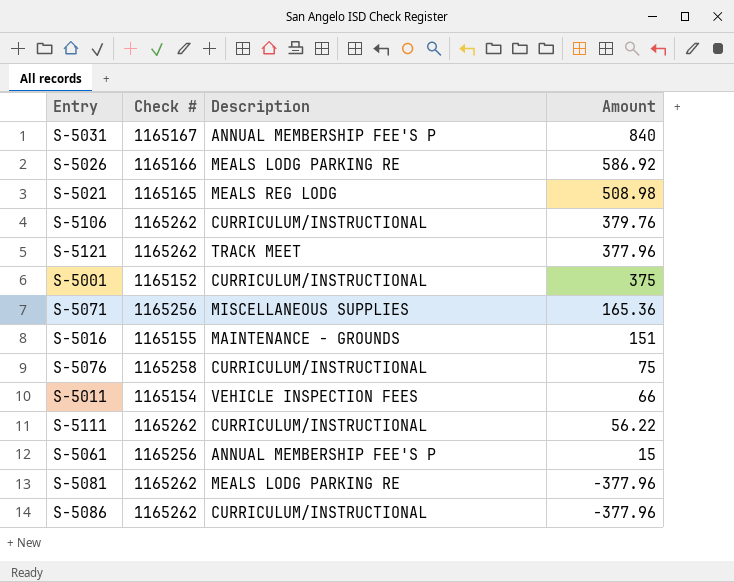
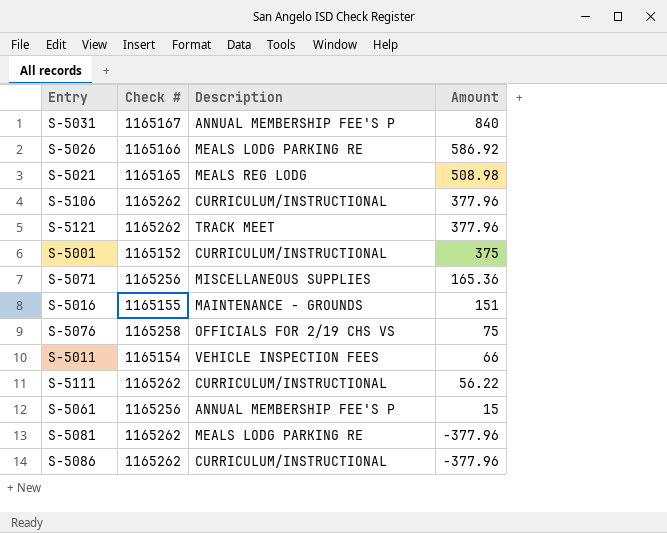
S-5106 | Amount: 379.76 -> 377.96
S-5076 | Description: CURRICULUM/INSTRUCTIONAL -> OFFICIALS FOR 2/19 CHS VS

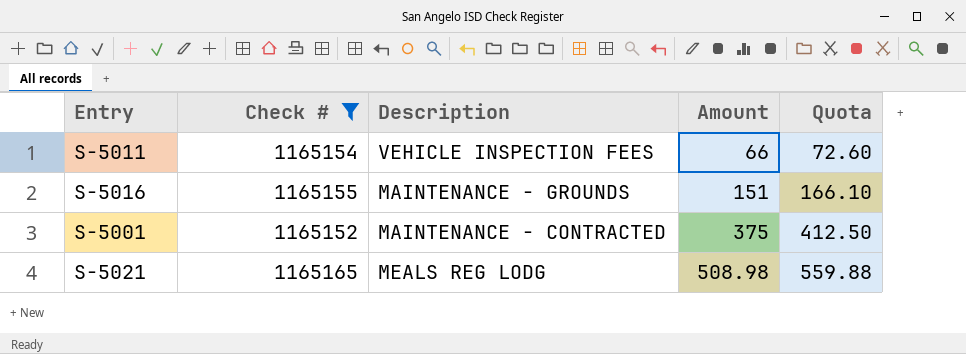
filter: none -> Check # <= 1165165
row order: Amount descending -> Amount ascending
column Quota | formula: none -> [Amount] * 1.1
S-5001 | Description: CURRICULUM/INSTRUCTIONAL -> MAINTENANCE - CONTRACTED

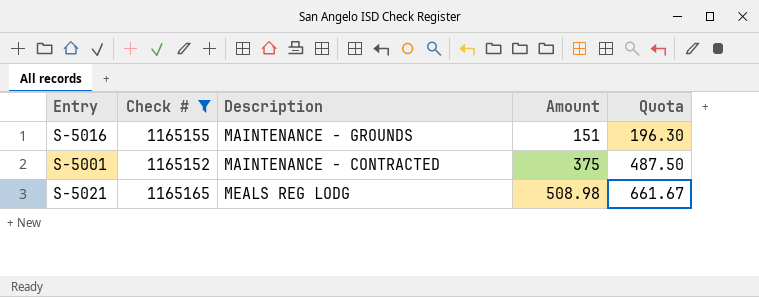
column Quota | formula: [Amount] * 1.1 -> [Amount] * 1.3
row S-5011: 1165154 | VEHICLE INSPECTION FEES | 66 | 72.60 -> none

